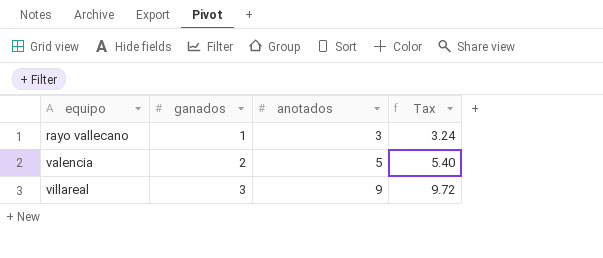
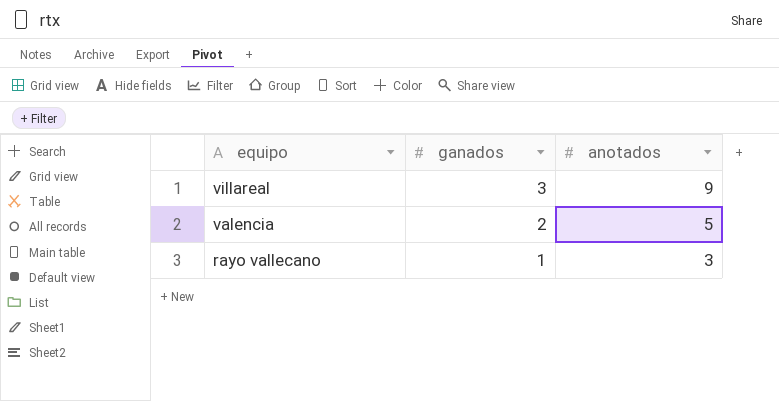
row order: equipo ascending -> equipo descending
column Tax | formula: [anotados] * 1.08 -> none

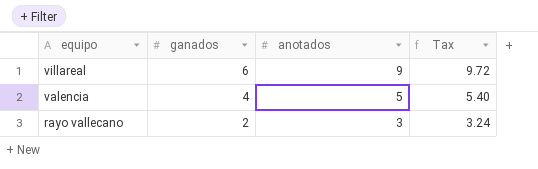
column Tax | formula: none -> [anotados] * 1.08
villareal | ganados: 3 -> 6
valencia | ganados: 2 -> 4
rayo vallecano | ganados: 1 -> 2

